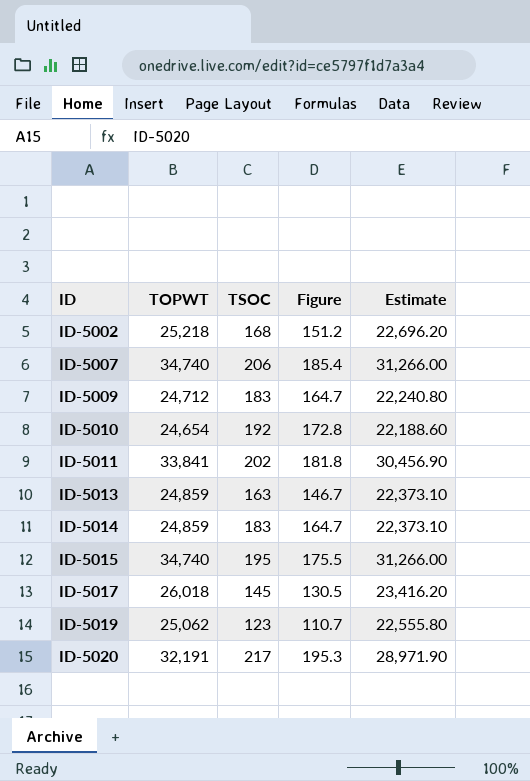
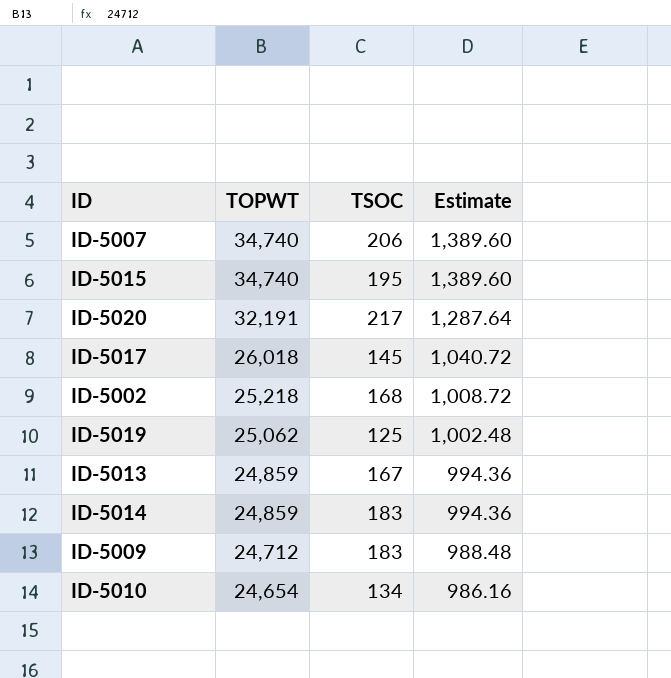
row order: ID ascending -> TOPWT descending
column Figure | formula: [TSOC] * 0.9 -> none
column Estimate | formula: [TOPWT] * 0.9 -> [TOPWT] * 0.04
row ID-5011: 33,841 | 202 | 181.8 | 30,456.90 -> none
ID-5019 | TSOC: 123 -> 125
ID-5013 | TSOC: 163 -> 167
ID-5010 | TSOC: 192 -> 134

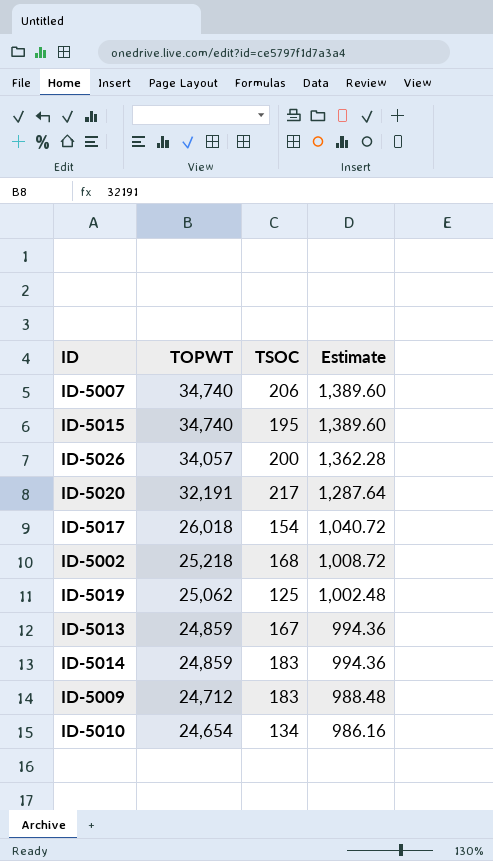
row ID-5026: none -> 34,057 | 200 | 1,362.28
ID-5017 | TSOC: 145 -> 154

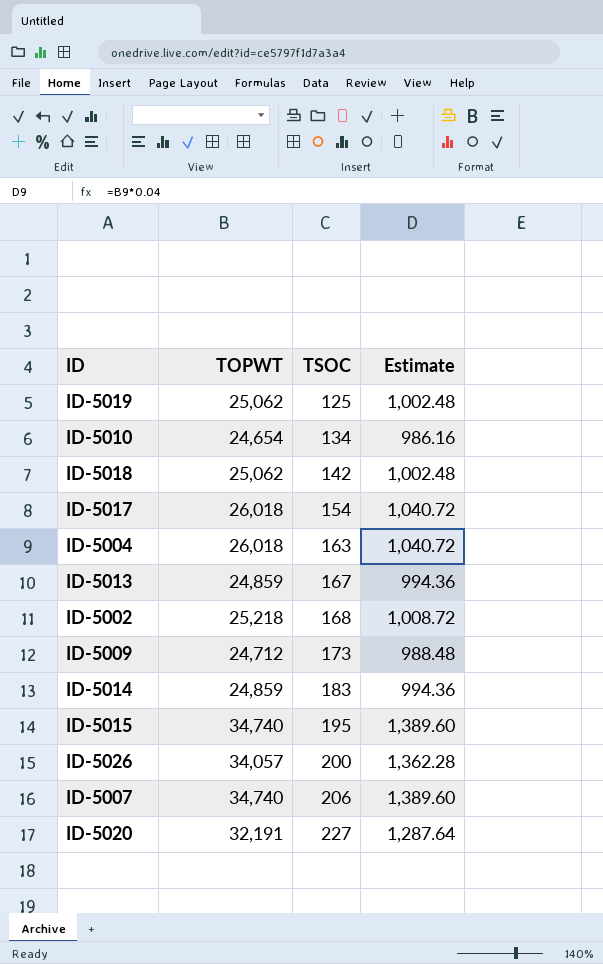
row order: TOPWT descending -> TSOC ascending
row ID-5018: none -> 25,062 | 142 | 1,002.48
row ID-5004: none -> 26,018 | 163 | 1,040.72
ID-5009 | TSOC: 183 -> 173
ID-5020 | TSOC: 217 -> 227

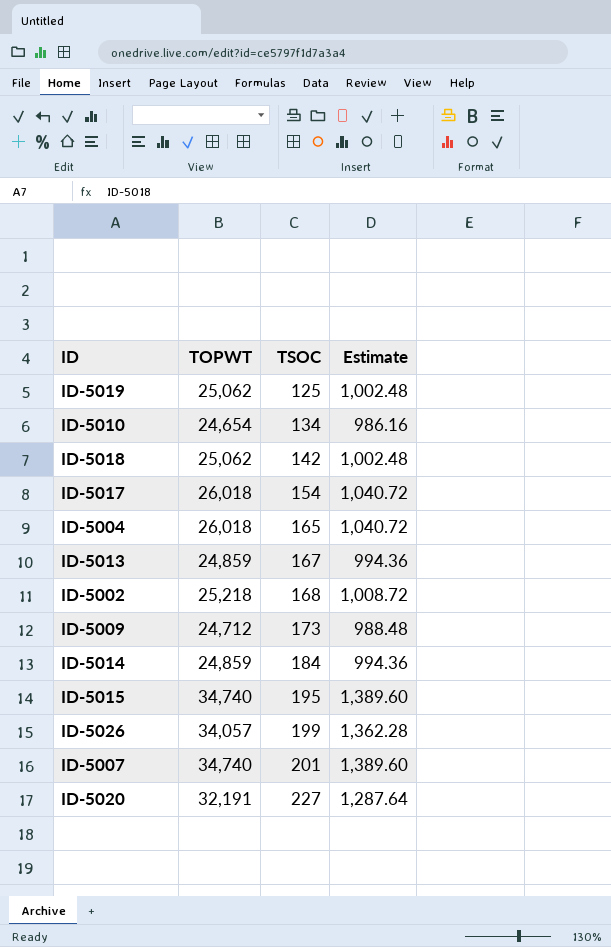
ID-5004 | TSOC: 163 -> 165
ID-5014 | TSOC: 183 -> 184
ID-5026 | TSOC: 200 -> 199
ID-5007 | TSOC: 206 -> 201

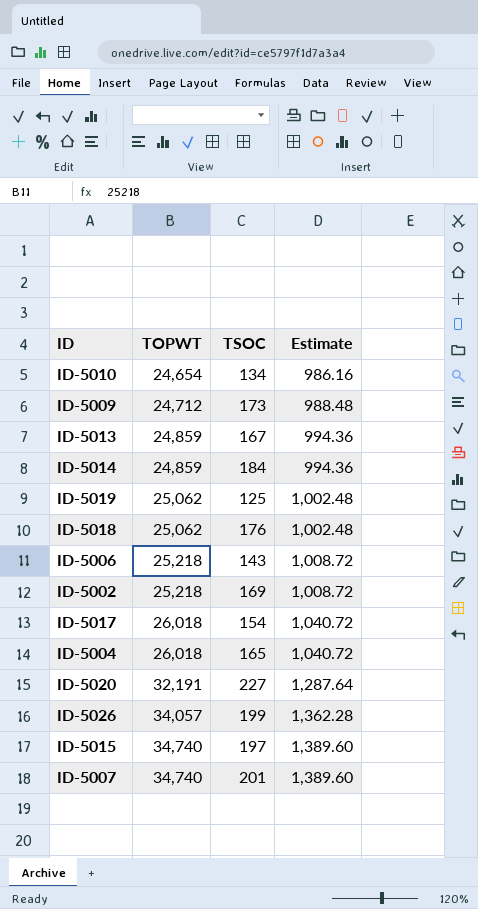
row order: TSOC ascending -> TOPWT ascending
ID-5018 | TSOC: 142 -> 176
row ID-5006: none -> 25,218 | 143 | 1,008.72
ID-5002 | TSOC: 168 -> 169
ID-5015 | TSOC: 195 -> 197

